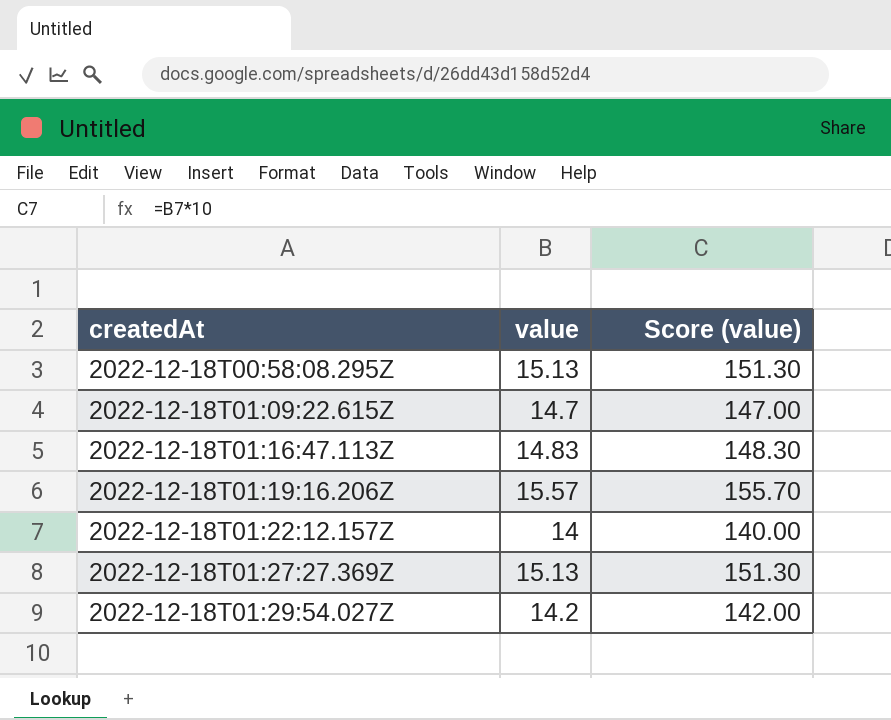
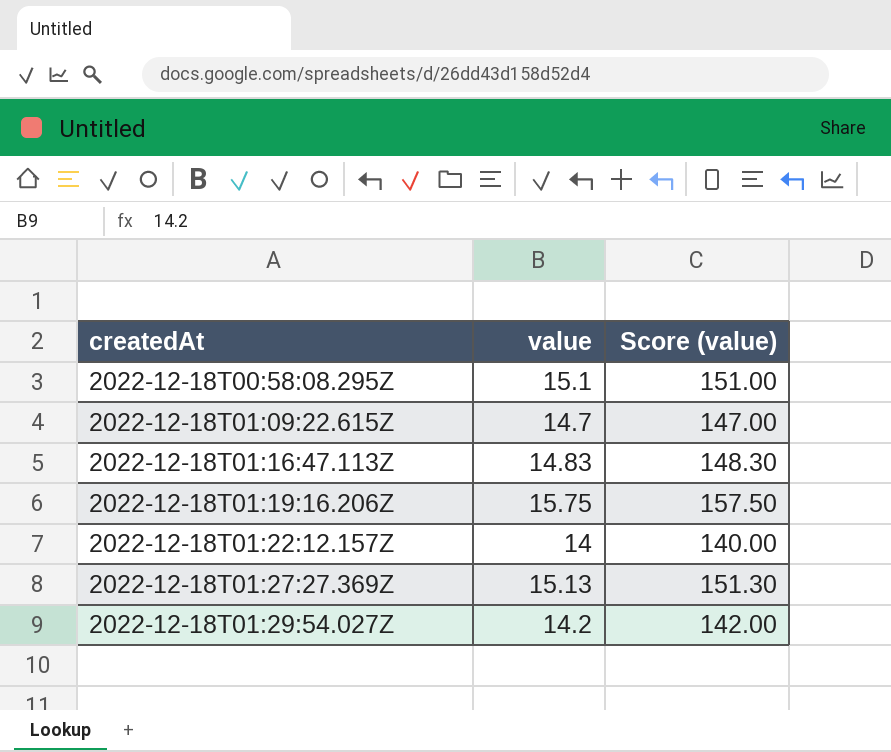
2022-12-18T00:58:08.295Z | value: 15.13 -> 15.1
2022-12-18T00:58:08.295Z | Score (value): 151.30 -> 151.00
2022-12-18T01:19:16.206Z | value: 15.57 -> 15.75
2022-12-18T01:19:16.206Z | Score (value): 155.70 -> 157.50

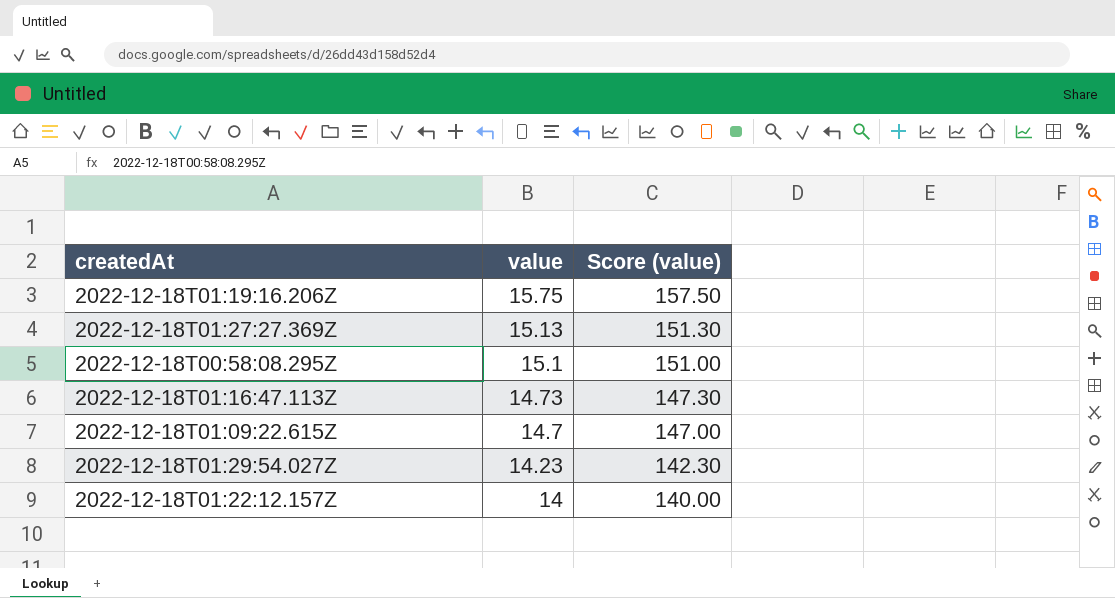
row order: createdAt ascending -> value descending
2022-12-18T01:16:47.113Z | value: 14.83 -> 14.73
2022-12-18T01:16:47.113Z | Score (value): 148.30 -> 147.30
2022-12-18T01:29:54.027Z | value: 14.2 -> 14.23
2022-12-18T01:29:54.027Z | Score (value): 142.00 -> 142.30

